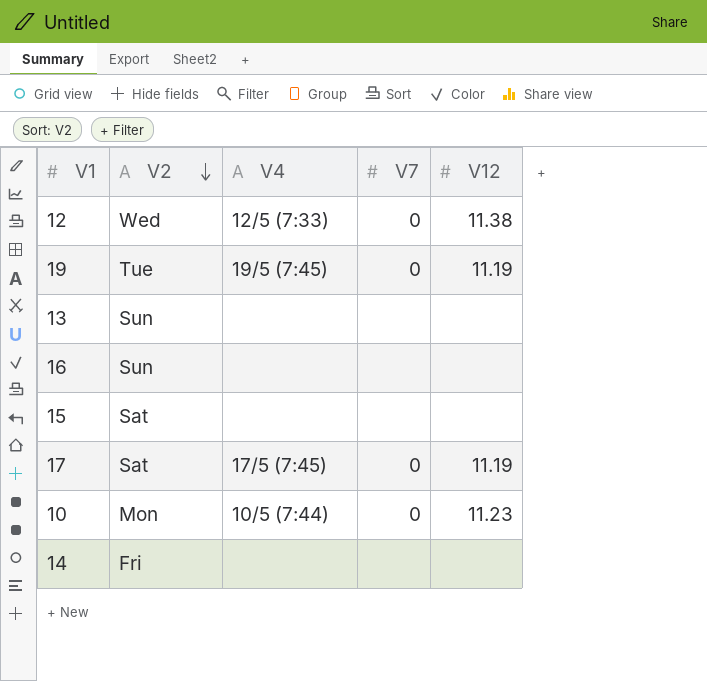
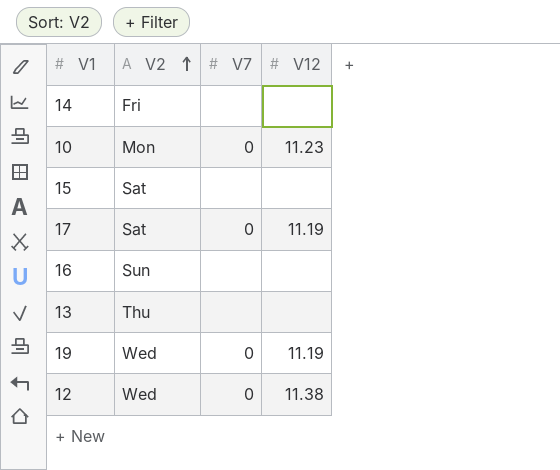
row order: V2 descending -> V2 ascending
column V4 | position: 3 -> none
13 | V2: Sun -> Thu
19 | V2: Tue -> Wed

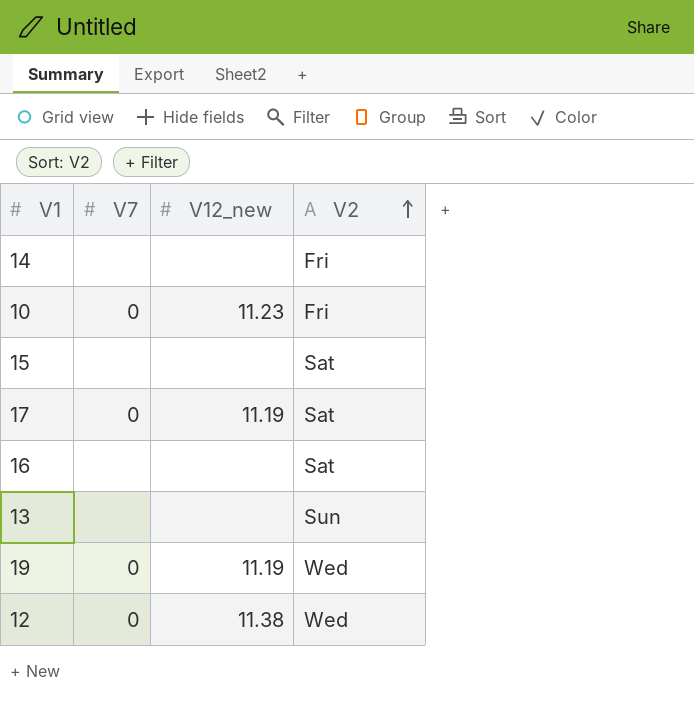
column name: V12 -> V12_new
column V2 | position: 2 -> 4
10 | V2: Mon -> Fri
16 | V2: Sun -> Sat
13 | V2: Thu -> Sun

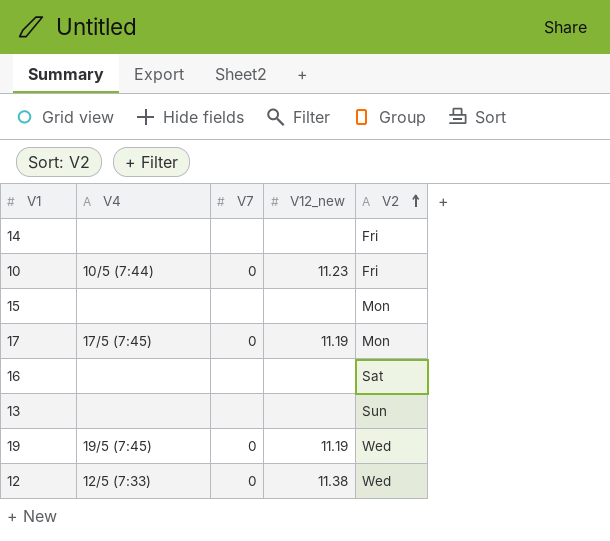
column V4 | position: none -> 2
15 | V2: Sat -> Mon
17 | V2: Sat -> Mon

